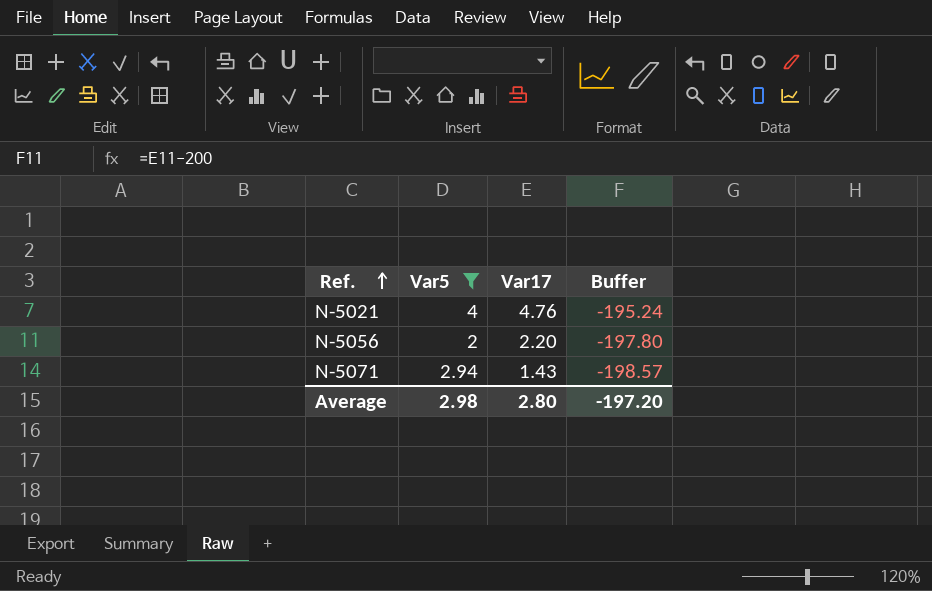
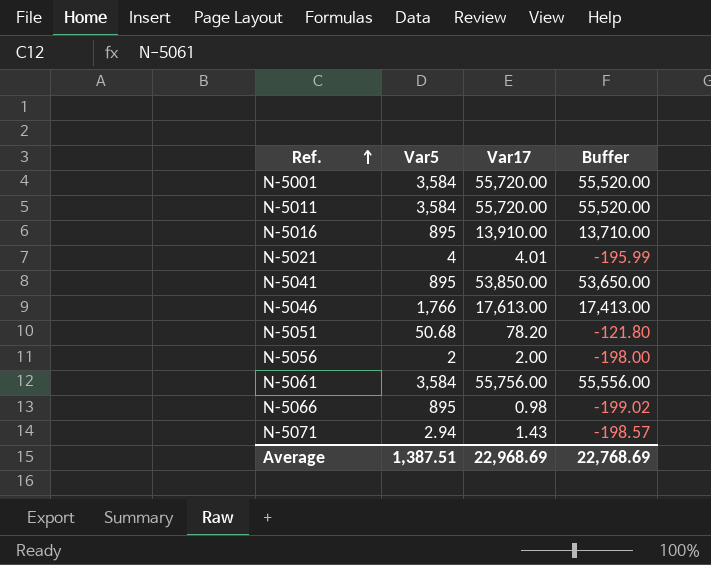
filter: Var5 <= 4 -> none
N-5021 | Var17: 4.76 -> 4.01
N-5021 | Buffer: -195.24 -> -195.99
N-5056 | Var17: 2.20 -> 2.00
N-5056 | Buffer: -197.80 -> -198.00
Average | Var5: 2.98 -> 1,387.51
Average | Var17: 2.80 -> 22,968.69
Average | Buffer: -197.20 -> 22,768.69

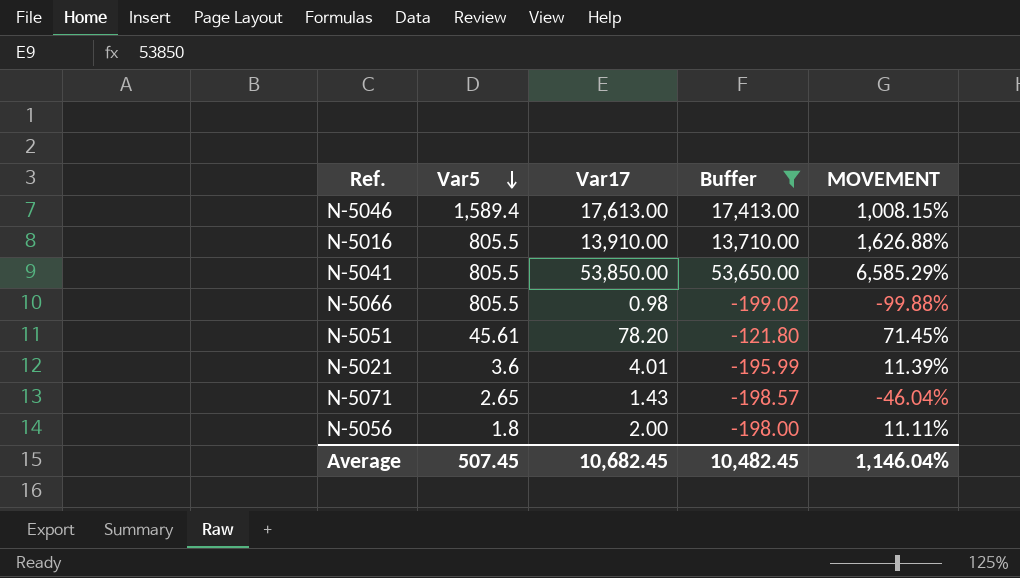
filter: none -> Buffer <= 53,650.00
row order: Ref. ascending -> Var5 descending
column MOVEMENT | formula: none -> ([Var17] - [Var5]) / [Var5]
N-5046 | Var5: 1,766 -> 1,589.4
N-5016 | Var5: 895 -> 805.5
N-5041 | Var5: 895 -> 805.5
N-5066 | Var5: 895 -> 805.5
N-5051 | Var5: 50.68 -> 45.61
N-5021 | Var5: 4 -> 3.6
N-5071 | Var5: 2.94 -> 2.65
N-5056 | Var5: 2 -> 1.8
Average | Var5: 1,387.51 -> 507.45
Average | Var17: 22,968.69 -> 10,682.45
Average | Buffer: 22,768.69 -> 10,482.45

